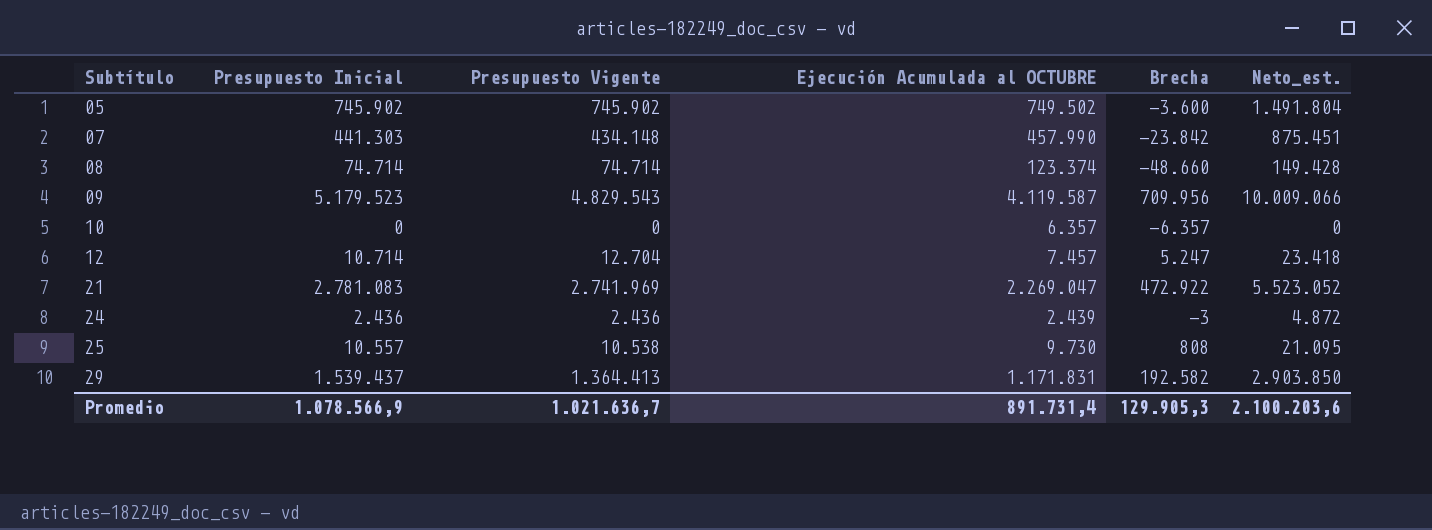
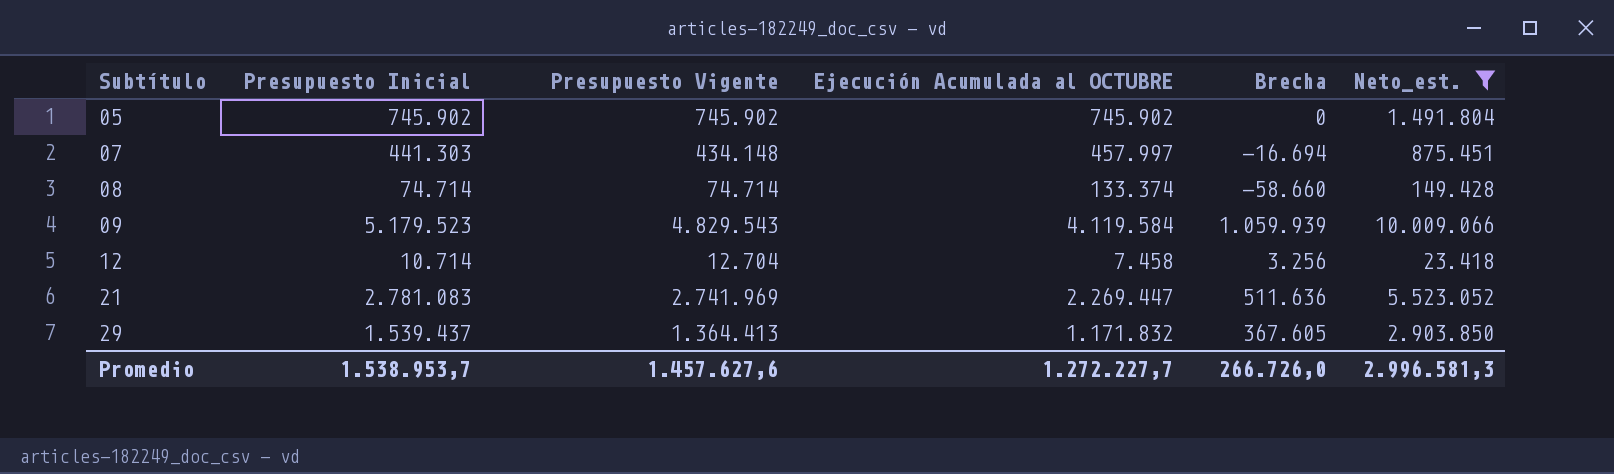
filter: none -> Neto_est. >= 23.418
column Brecha | formula: [Presupuesto Vigente] - [Ejecución Acumulada al OCTUBRE] -> [Presupuesto Inicial] - [Ejecución Acumulada al OCTUBRE]
05 | Ejecución Acumulada al OCTUBRE: 749.502 -> 745.902
07 | Ejecución Acumulada al OCTUBRE: 457.990 -> 457.997
08 | Ejecución Acumulada al OCTUBRE: 123.374 -> 133.374
09 | Ejecución Acumulada al OCTUBRE: 4.119.587 -> 4.119.584
12 | Ejecución Acumulada al OCTUBRE: 7.457 -> 7.458
21 | Ejecución Acumulada al OCTUBRE: 2.269.047 -> 2.269.447
29 | Ejecución Acumulada al OCTUBRE: 1.171.831 -> 1.171.832
Promedio | Presupuesto Inicial: 1.078.566,9 -> 1.538.953,7
Promedio | Presupuesto Vigente: 1.021.636,7 -> 1.457.627,6
Promedio | Ejecución Acumulada al OCTUBRE: 891.731,4 -> 1.272.227,7
Promedio | Brecha: 129.905,3 -> 266.726,0
Promedio | Neto_est.: 2.100.203,6 -> 2.996.581,3

